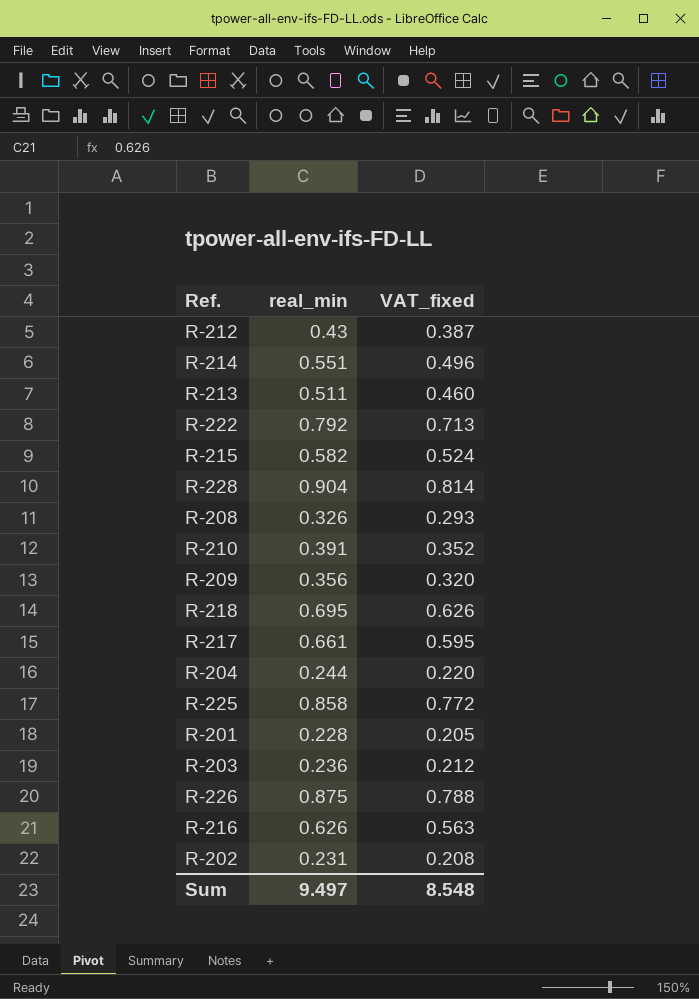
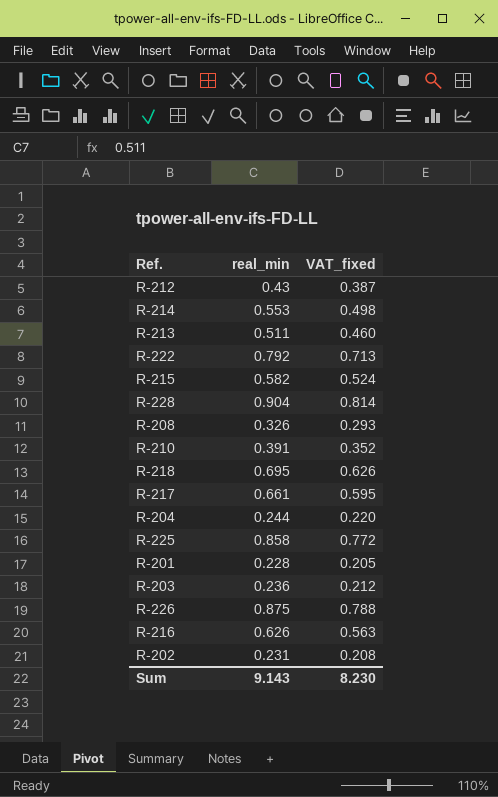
row R-209: 0.356 | 0.320 -> none
R-214 | real_min: 0.551 -> 0.553
R-214 | VAT_fixed: 0.496 -> 0.498
Sum | real_min: 9.497 -> 9.143
Sum | VAT_fixed: 8.548 -> 8.230

